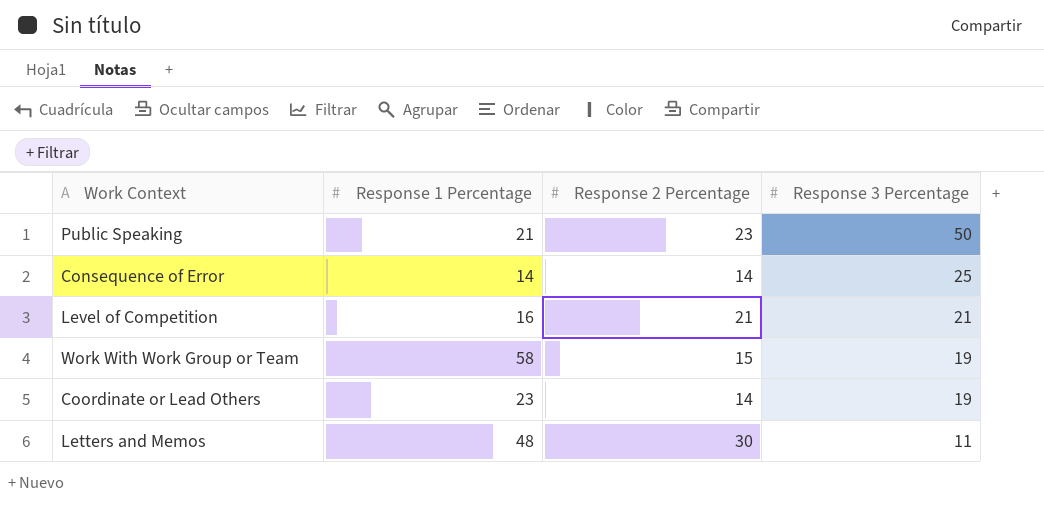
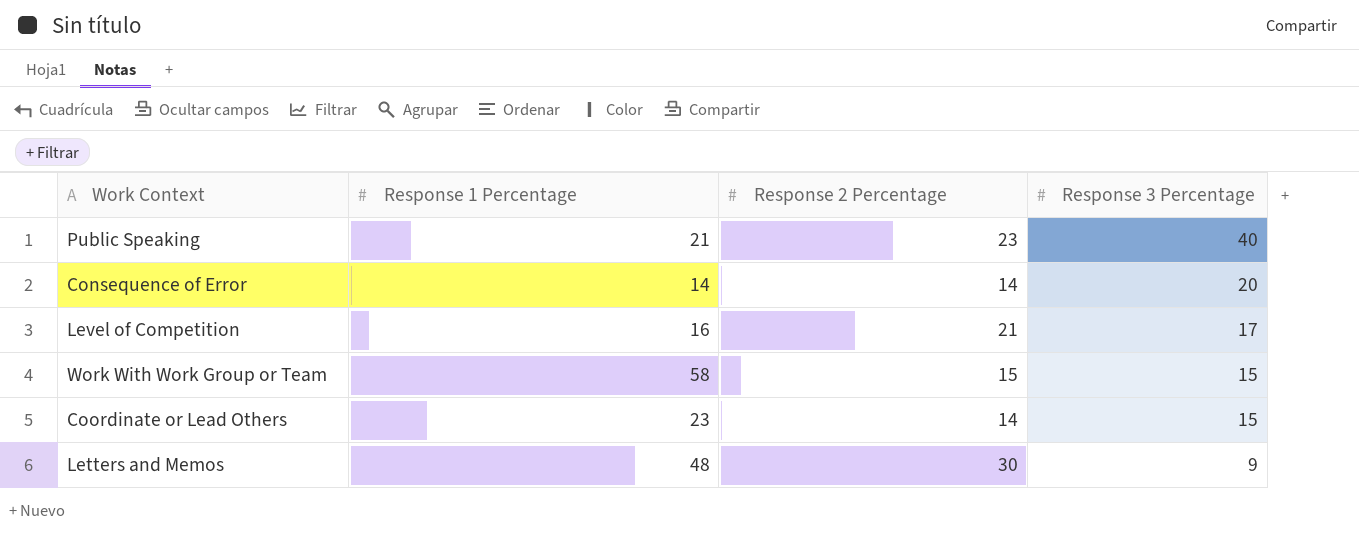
Public Speaking | Response 3 Percentage: 50 -> 40
Consequence of Error | Response 3 Percentage: 25 -> 20
Level of Competition | Response 3 Percentage: 21 -> 17
Work With Work Group or Team | Response 3 Percentage: 19 -> 15
Coordinate or Lead Others | Response 3 Percentage: 19 -> 15
Letters and Memos | Response 3 Percentage: 11 -> 9

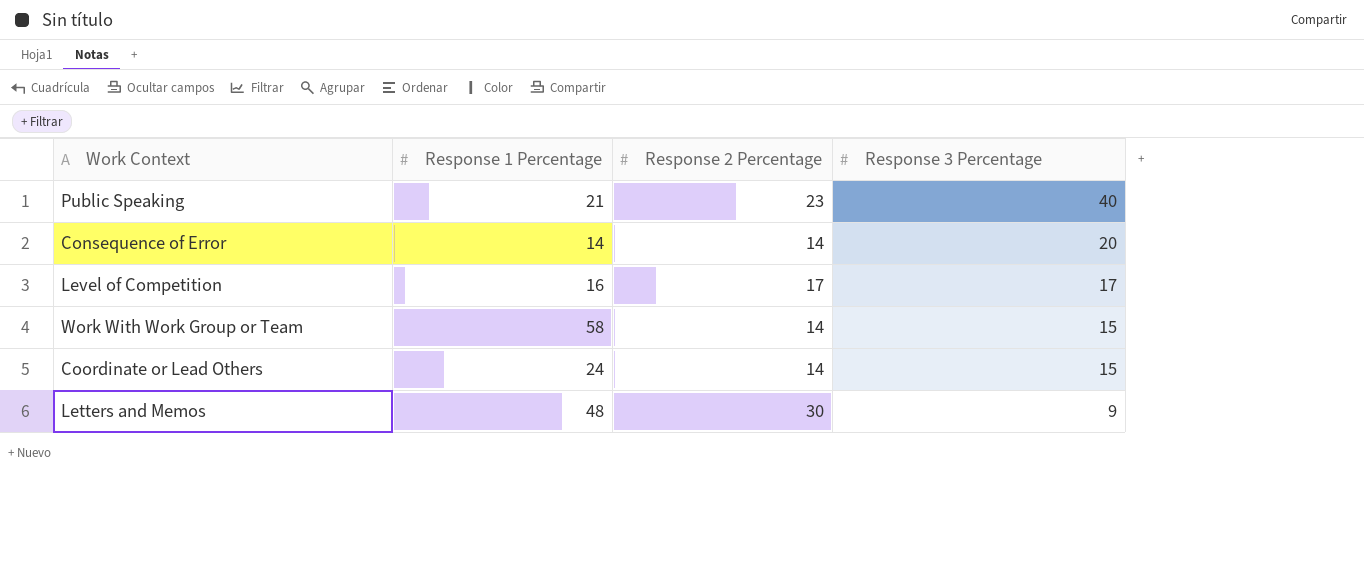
Level of Competition | Response 2 Percentage: 21 -> 17
Work With Work Group or Team | Response 2 Percentage: 15 -> 14
Coordinate or Lead Others | Response 1 Percentage: 23 -> 24

